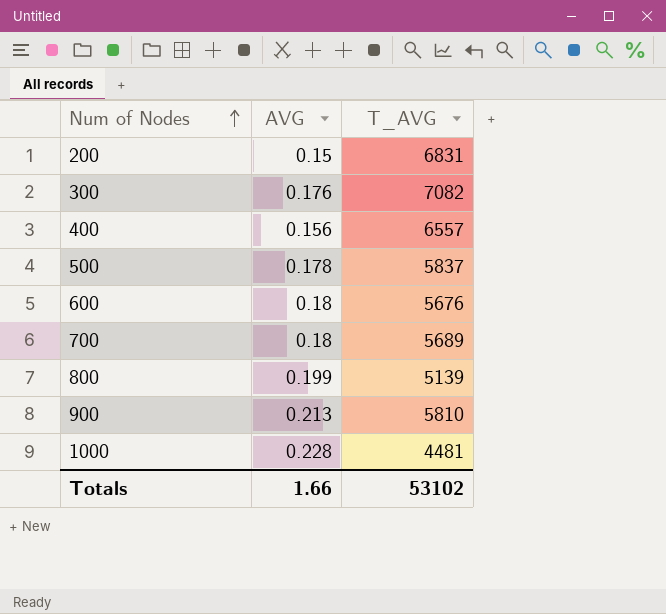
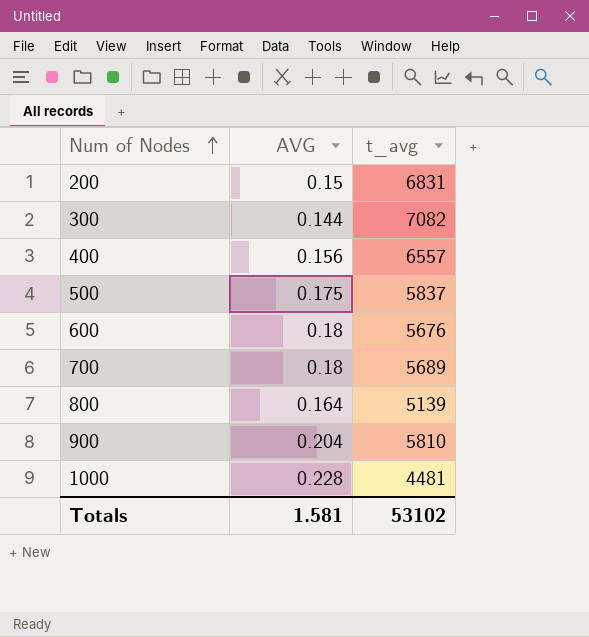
column name: T_AVG -> t_avg
300 | AVG: 0.176 -> 0.144
500 | AVG: 0.178 -> 0.175
800 | AVG: 0.199 -> 0.164
900 | AVG: 0.213 -> 0.204
Totals | AVG: 1.66 -> 1.581

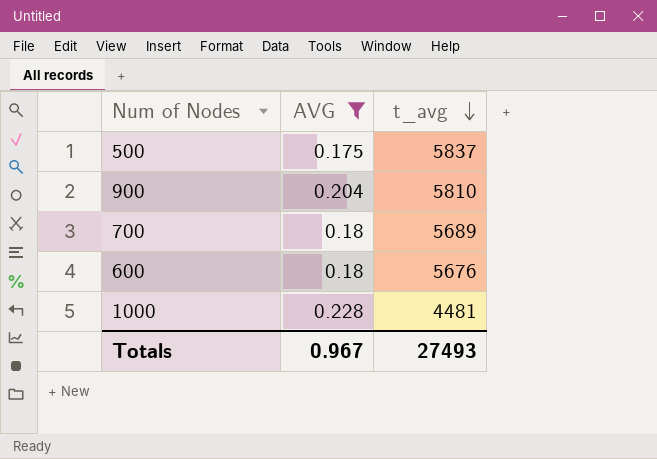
filter: none -> AVG >= 0.175
row order: Num of Nodes ascending -> t_avg descending
Totals | AVG: 1.581 -> 0.967
Totals | t_avg: 53102 -> 27493

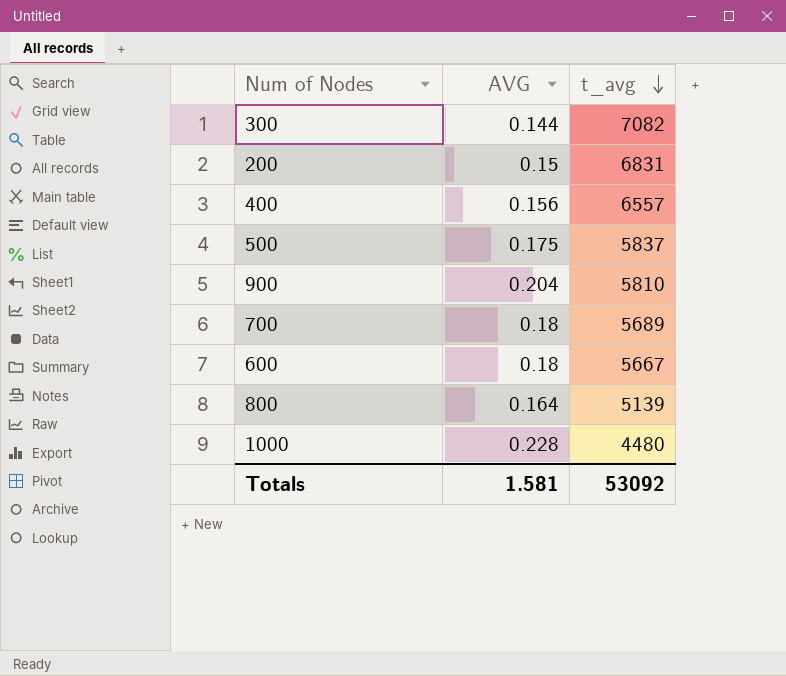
filter: AVG >= 0.175 -> none
600 | t_avg: 5676 -> 5667
1000 | t_avg: 4481 -> 4480
Totals | AVG: 0.967 -> 1.581
Totals | t_avg: 27493 -> 53092

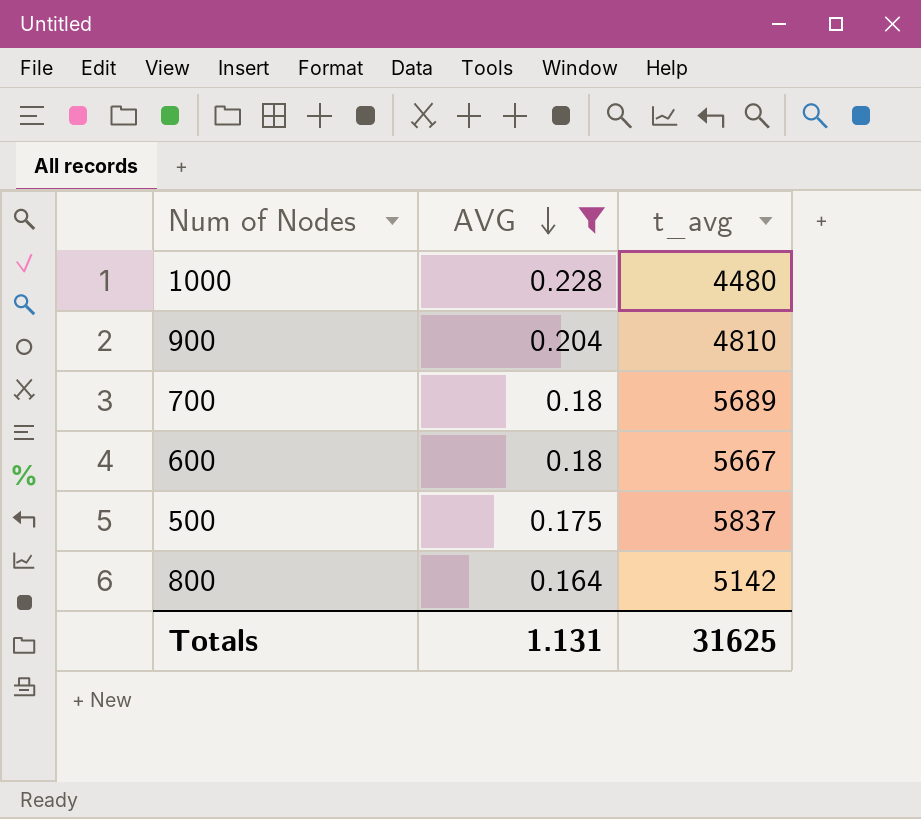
filter: none -> AVG >= 0.164
row order: t_avg descending -> AVG descending
900 | t_avg: 5810 -> 4810
800 | t_avg: 5139 -> 5142
Totals | AVG: 1.581 -> 1.131
Totals | t_avg: 53092 -> 31625

